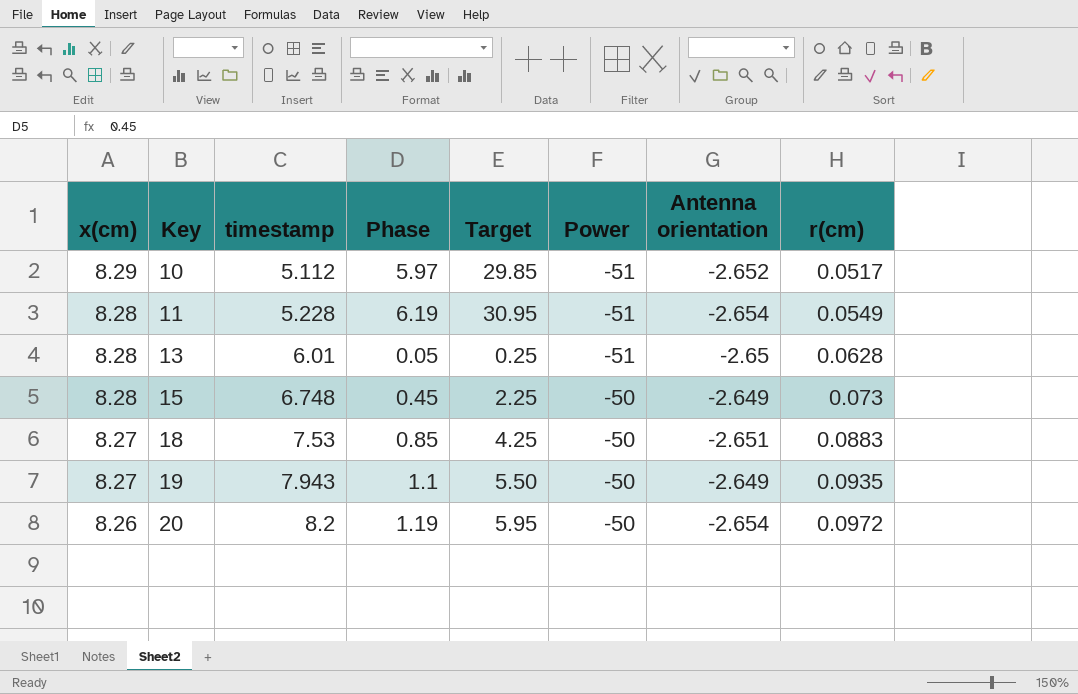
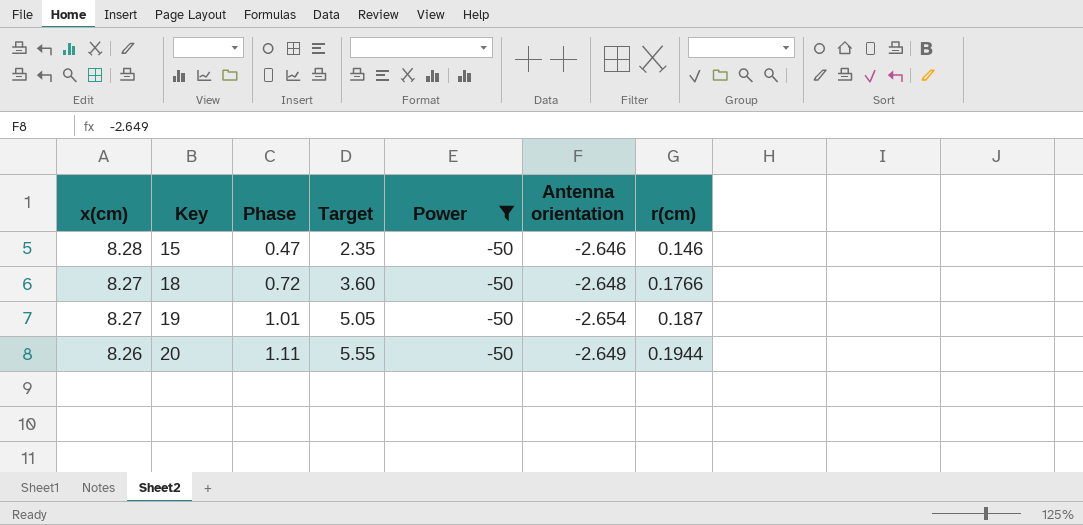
filter: none -> Power = -50
column timestamp | position: 3 -> none
15 | Phase: 0.45 -> 0.47
15 | Target: 2.25 -> 2.35
15 | Antenna orientation: -2.649 -> -2.646
15 | r(cm): 0.073 -> 0.146
18 | Phase: 0.85 -> 0.72
18 | Target: 4.25 -> 3.60
18 | Antenna orientation: -2.651 -> -2.648
18 | r(cm): 0.0883 -> 0.1766
19 | Phase: 1.1 -> 1.01
19 | Target: 5.50 -> 5.05
19 | Antenna orientation: -2.649 -> -2.654
19 | r(cm): 0.0935 -> 0.187
20 | Phase: 1.19 -> 1.11
20 | Target: 5.95 -> 5.55
20 | Antenna orientation: -2.654 -> -2.649
20 | r(cm): 0.0972 -> 0.1944

